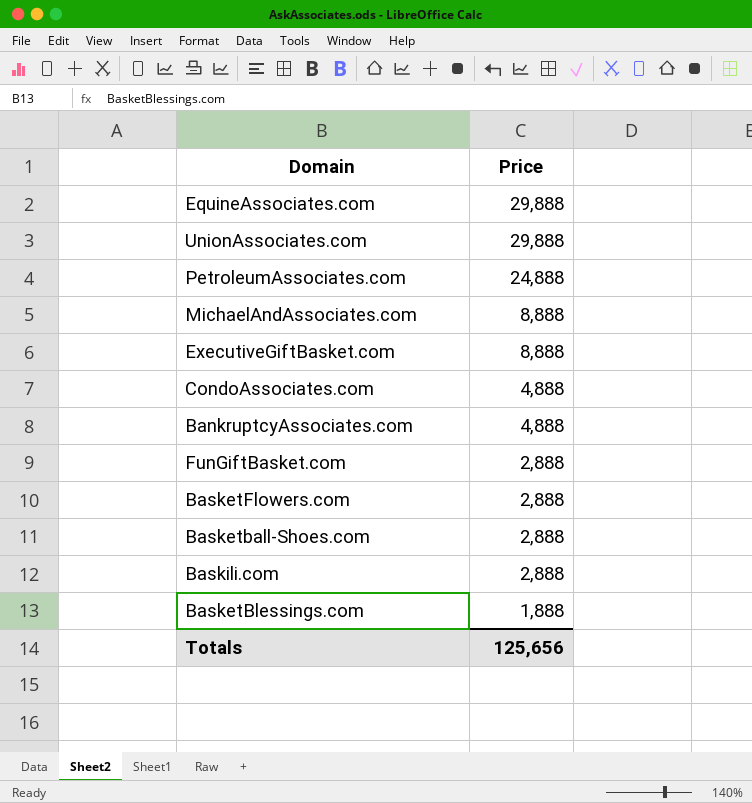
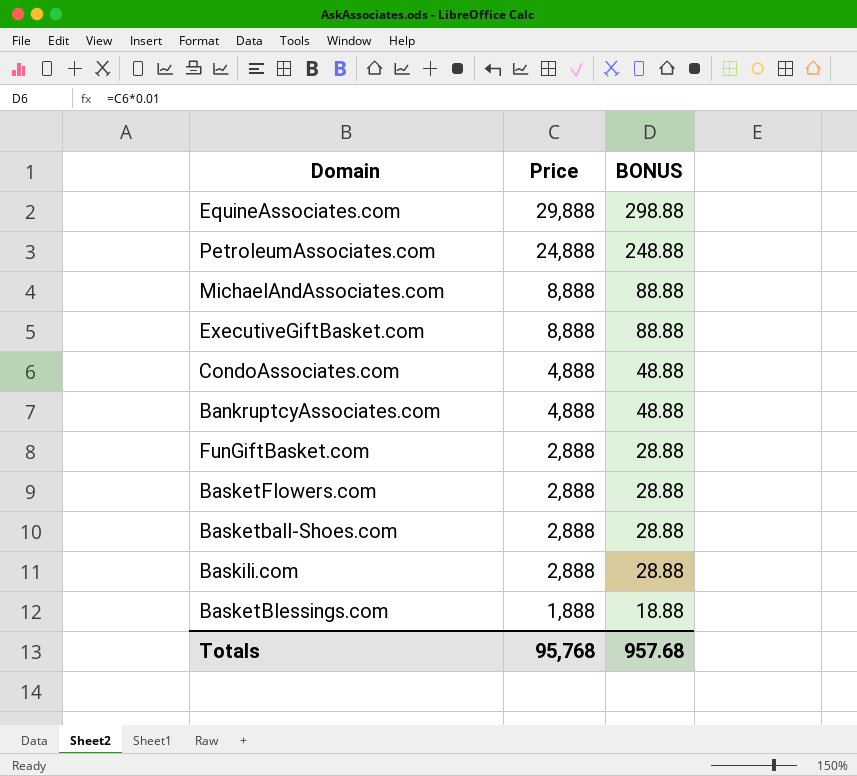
column BONUS | formula: none -> [Price] * 0.01
row UnionAssociates.com: 29,888 -> none
Totals | Price: 125,656 -> 95,768

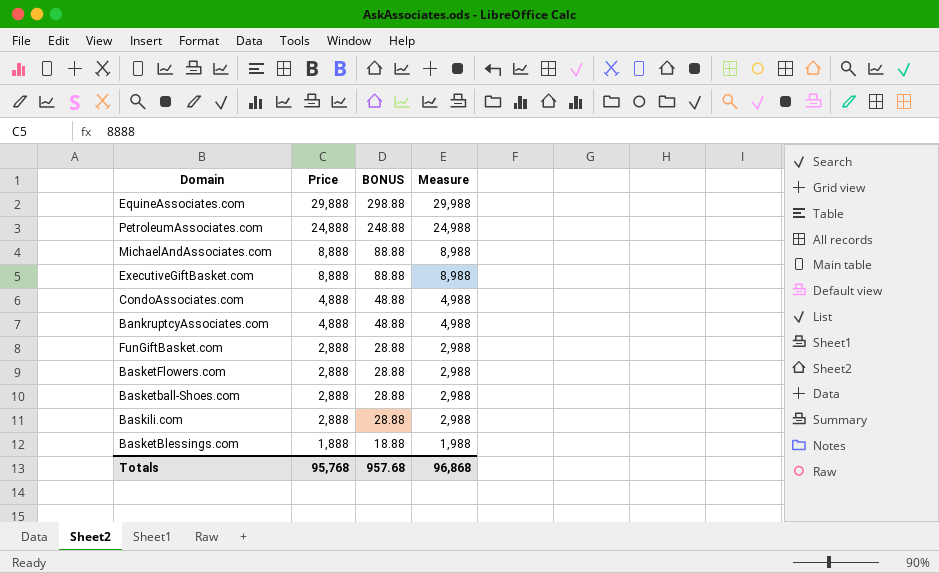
column Measure | formula: none -> [Price] + 100

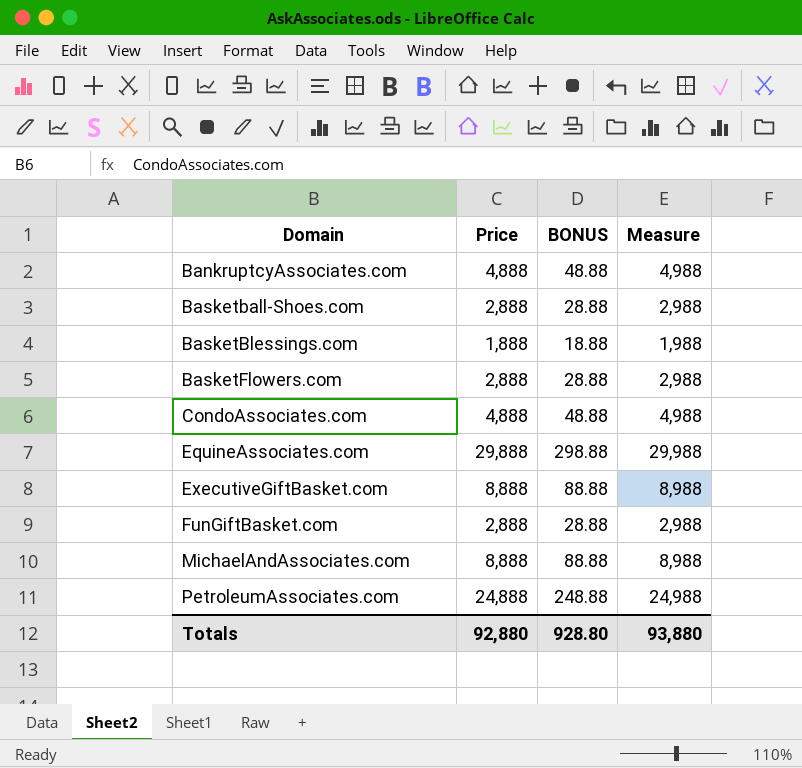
row order: Price descending -> Domain ascending
row Baskili.com: 2,888 | 28.88 | 2,988 -> none
Totals | Price: 95,768 -> 92,880
Totals | BONUS: 957.68 -> 928.80
Totals | Measure: 96,868 -> 93,880

